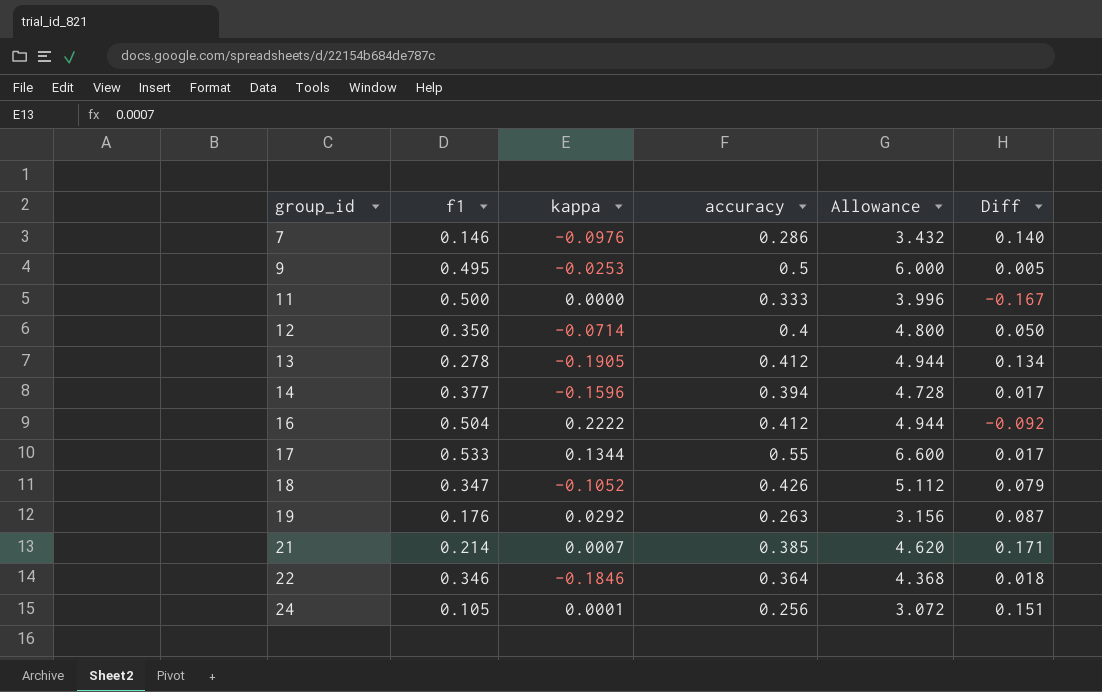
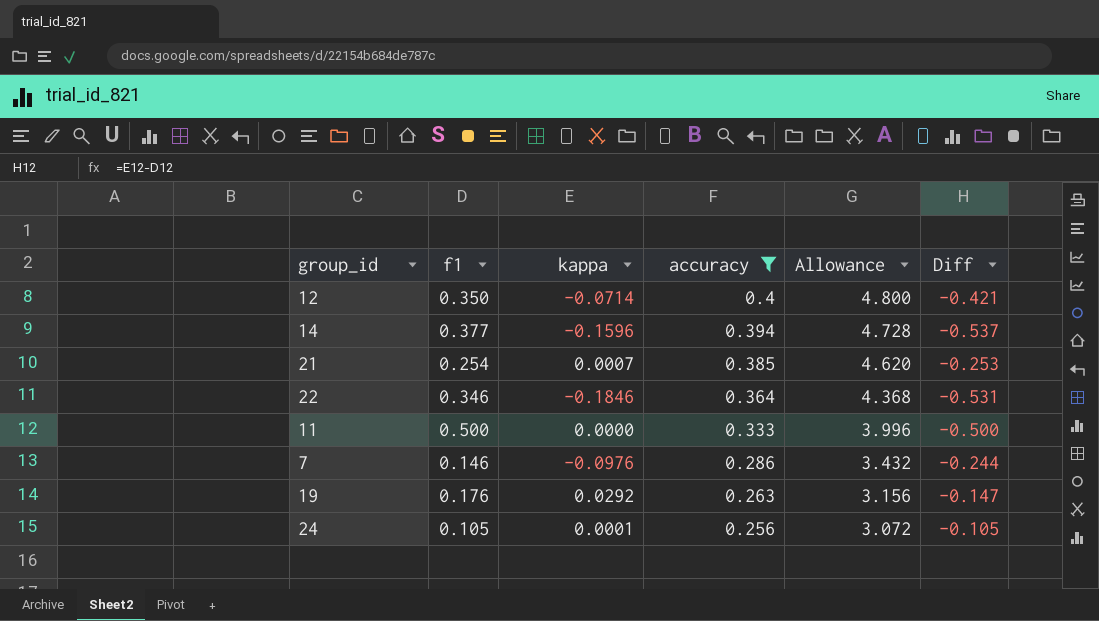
filter: none -> accuracy <= 0.4
row order: group_id ascending -> accuracy descending
column Diff | formula: [accuracy] - [f1] -> [kappa] - [f1]
21 | f1: 0.214 -> 0.254

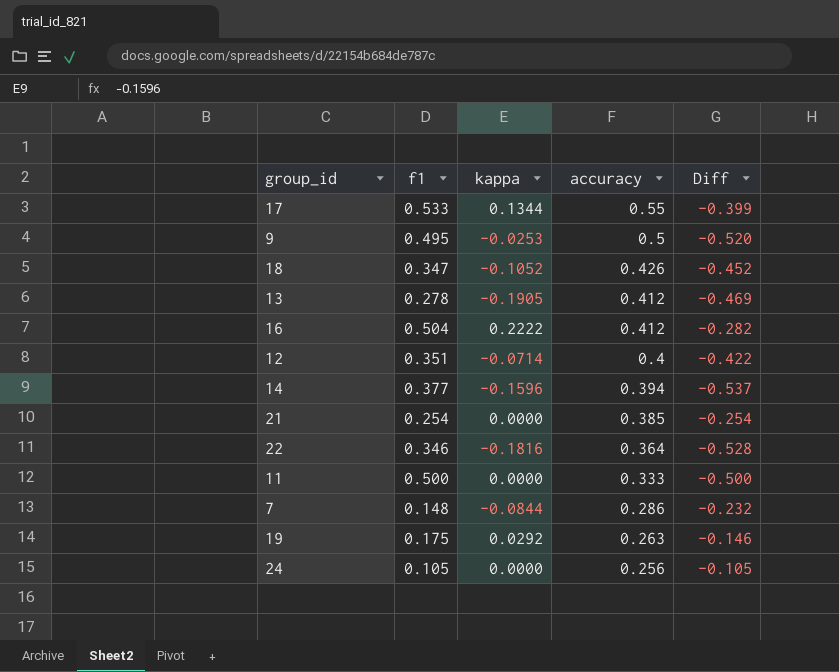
filter: accuracy <= 0.4 -> none
column Allowance | formula: [accuracy] * 12 -> none
12 | f1: 0.350 -> 0.351
12 | Diff: -0.421 -> -0.422
21 | kappa: 0.0007 -> 0.0000
21 | Diff: -0.253 -> -0.254
22 | kappa: -0.1846 -> -0.1816
22 | Diff: -0.531 -> -0.528
7 | f1: 0.146 -> 0.148
7 | kappa: -0.0976 -> -0.0844
7 | Diff: -0.244 -> -0.232
19 | f1: 0.176 -> 0.175
19 | Diff: -0.147 -> -0.146
24 | kappa: 0.0001 -> 0.0000

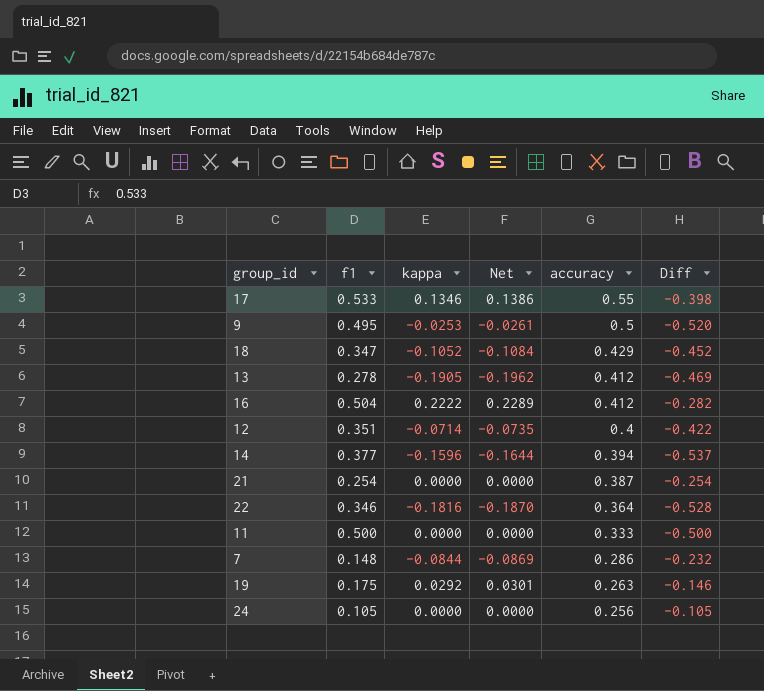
column Net | formula: none -> [kappa] * 1.03
17 | kappa: 0.1344 -> 0.1346
17 | Diff: -0.399 -> -0.398
18 | accuracy: 0.426 -> 0.429
21 | accuracy: 0.385 -> 0.387

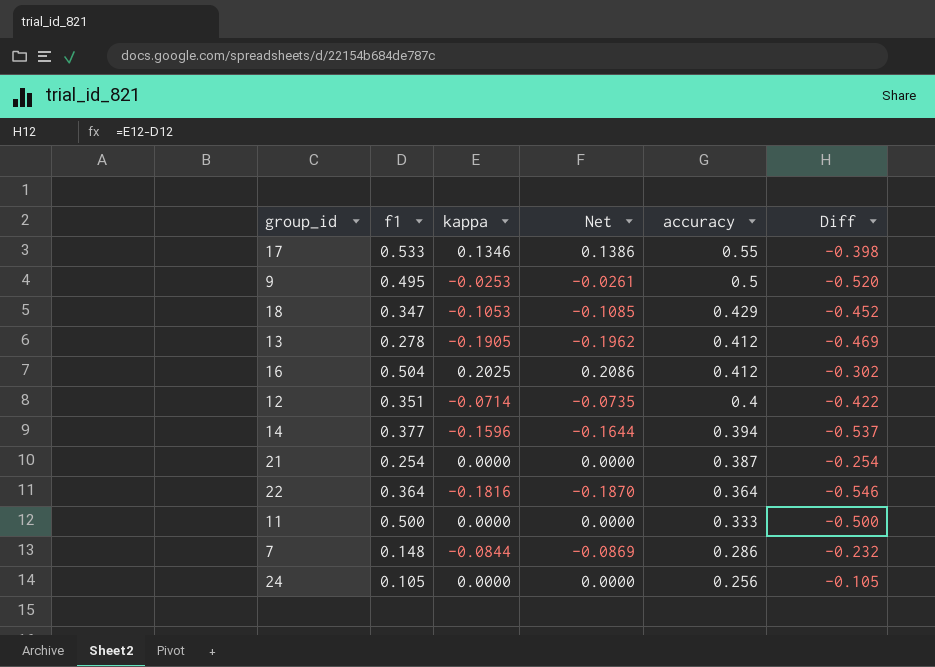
row 19: 0.175 | 0.0292 | 0.0301 | 0.263 | -0.146 -> none
18 | kappa: -0.1052 -> -0.1053
18 | Net: -0.1084 -> -0.1085
16 | kappa: 0.2222 -> 0.2025
16 | Net: 0.2289 -> 0.2086
16 | Diff: -0.282 -> -0.302
22 | f1: 0.346 -> 0.364
22 | Diff: -0.528 -> -0.546

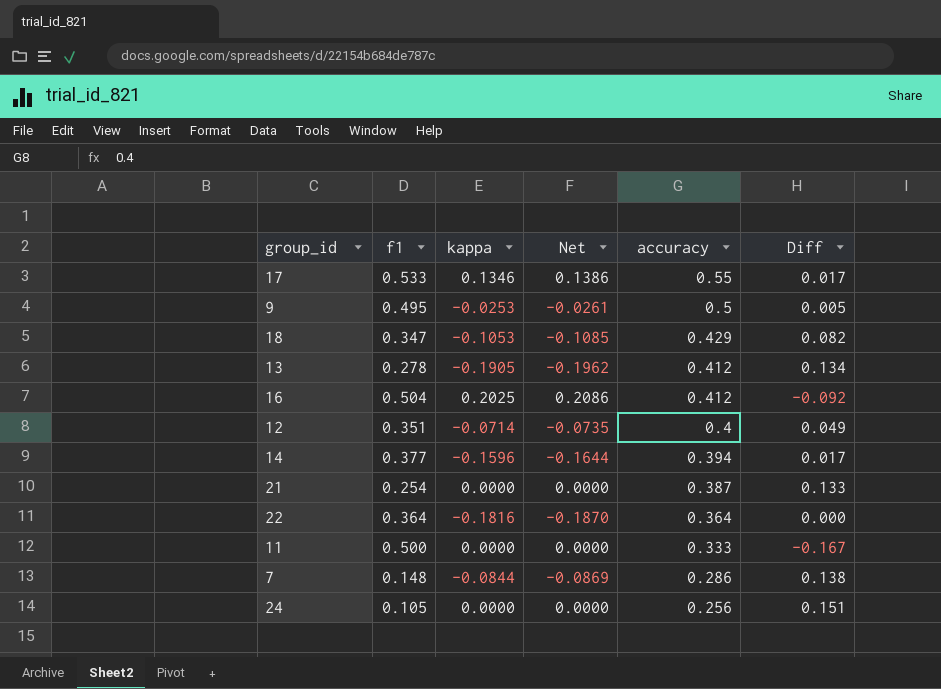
column Diff | formula: [kappa] - [f1] -> [accuracy] - [f1]

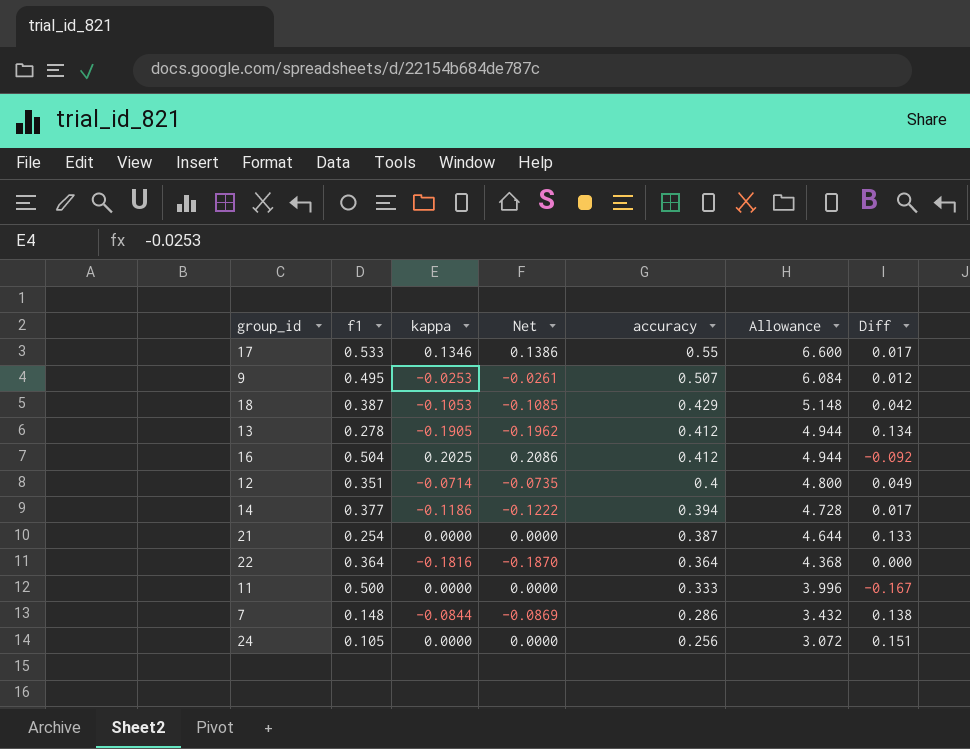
column Allowance | formula: none -> [accuracy] * 12
9 | accuracy: 0.5 -> 0.507
9 | Diff: 0.005 -> 0.012
18 | f1: 0.347 -> 0.387
18 | Diff: 0.082 -> 0.042
14 | kappa: -0.1596 -> -0.1186
14 | Net: -0.1644 -> -0.1222

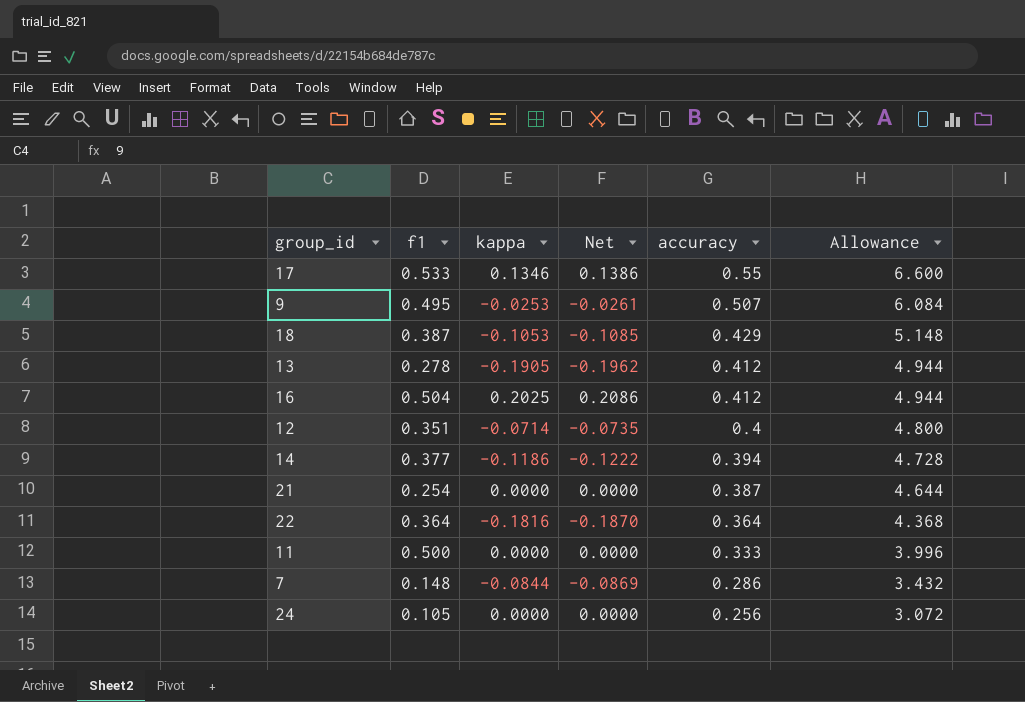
column Diff | formula: [accuracy] - [f1] -> none

